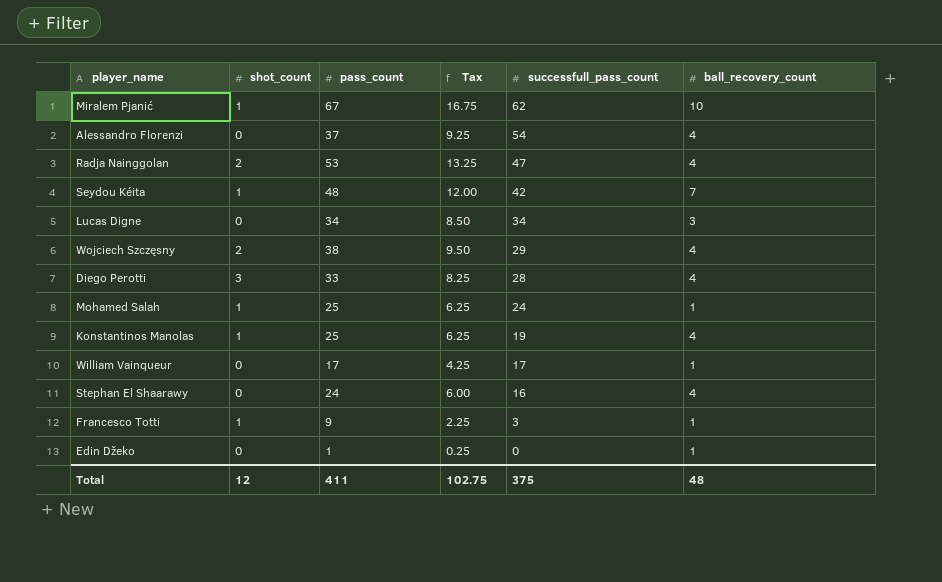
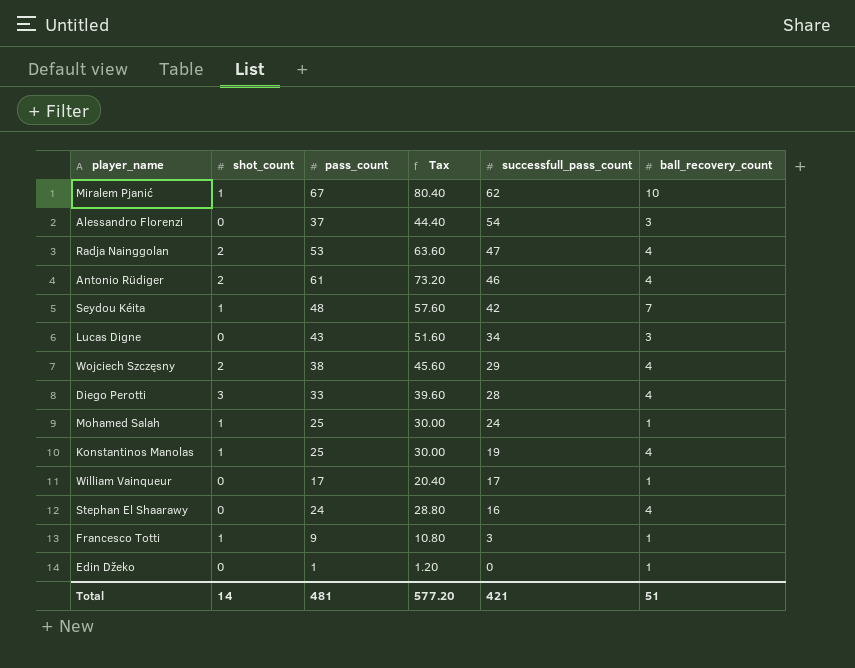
column Tax | formula: [pass_count] * 0.25 -> [pass_count] * 1.2
Alessandro Florenzi | ball_recovery_count: 4 -> 3
row Antonio Rüdiger: none -> 2 | 61 | 73.20 | 46 | 4
Lucas Digne | pass_count: 34 -> 43
Total | shot_count: 12 -> 14
Total | pass_count: 411 -> 481
Total | Tax: 102.75 -> 577.20
Total | successfull_pass_count: 375 -> 421
Total | ball_recovery_count: 48 -> 51

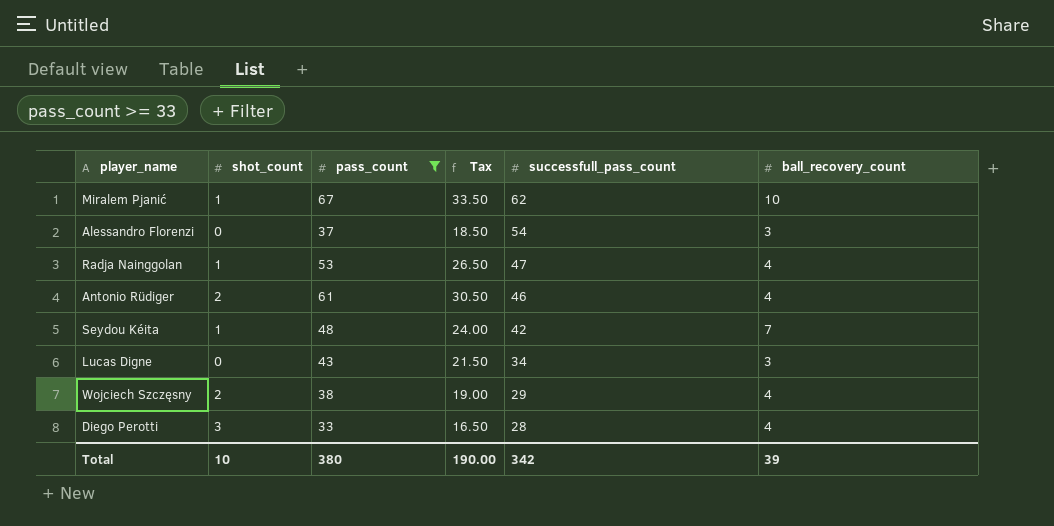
filter: none -> pass_count >= 33
column Tax | formula: [pass_count] * 1.2 -> [pass_count] * 0.5
Radja Nainggolan | shot_count: 2 -> 1
Total | shot_count: 14 -> 10
Total | pass_count: 481 -> 380
Total | Tax: 577.20 -> 190.00
Total | successfull_pass_count: 421 -> 342
Total | ball_recovery_count: 51 -> 39

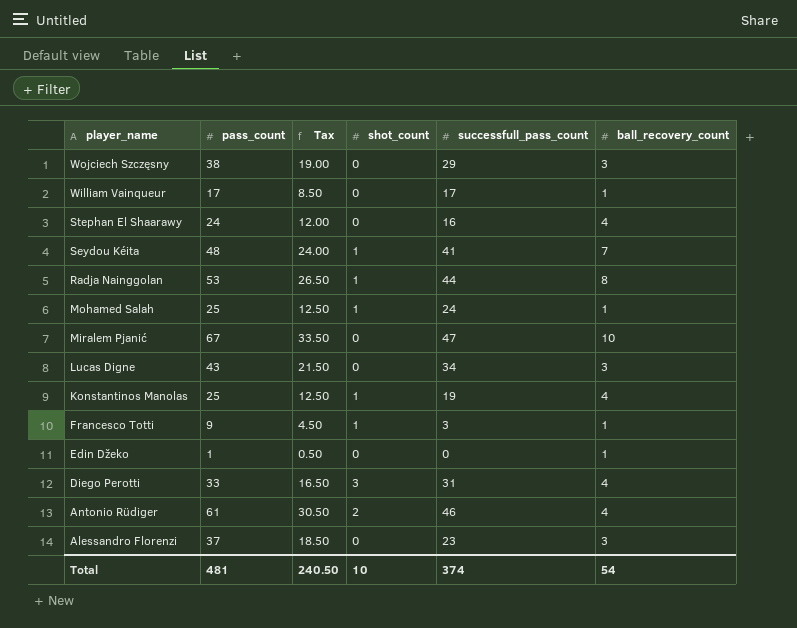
filter: pass_count >= 33 -> none
row order: successfull_pass_count descending -> player_name descending
column shot_count | position: 2 -> 4
Wojciech Szczęsny | shot_count: 2 -> 0
Wojciech Szczęsny | ball_recovery_count: 4 -> 3
Seydou Kéita | successfull_pass_count: 42 -> 41
Radja Nainggolan | successfull_pass_count: 47 -> 44
Radja Nainggolan | ball_recovery_count: 4 -> 8
Miralem Pjanić | shot_count: 1 -> 0
Miralem Pjanić | successfull_pass_count: 62 -> 47
Diego Perotti | successfull_pass_count: 28 -> 31
Alessandro Florenzi | successfull_pass_count: 54 -> 23
Total | pass_count: 380 -> 481
Total | Tax: 190.00 -> 240.50
Total | successfull_pass_count: 342 -> 374
Total | ball_recovery_count: 39 -> 54

